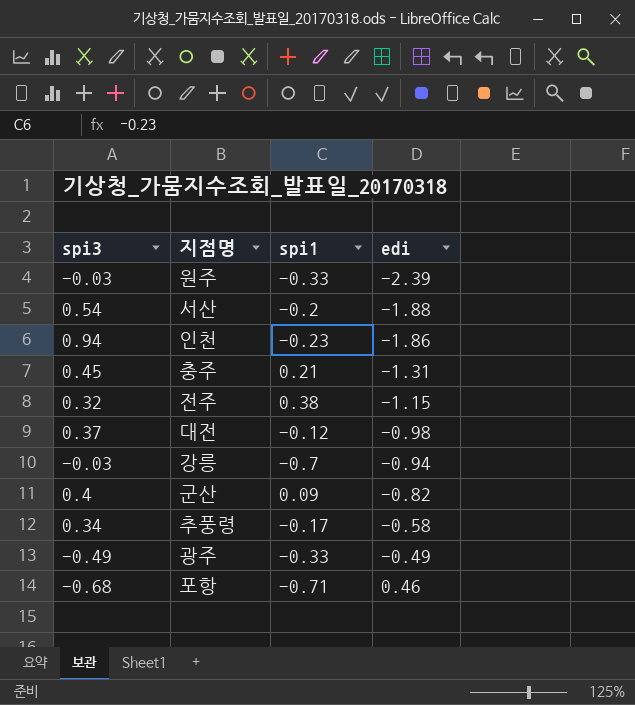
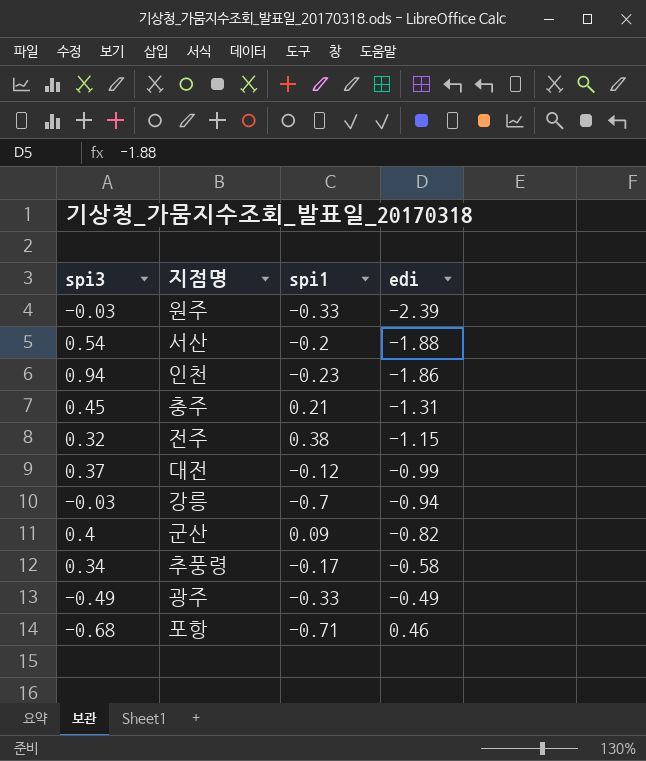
대전 | edi: -0.98 -> -0.99

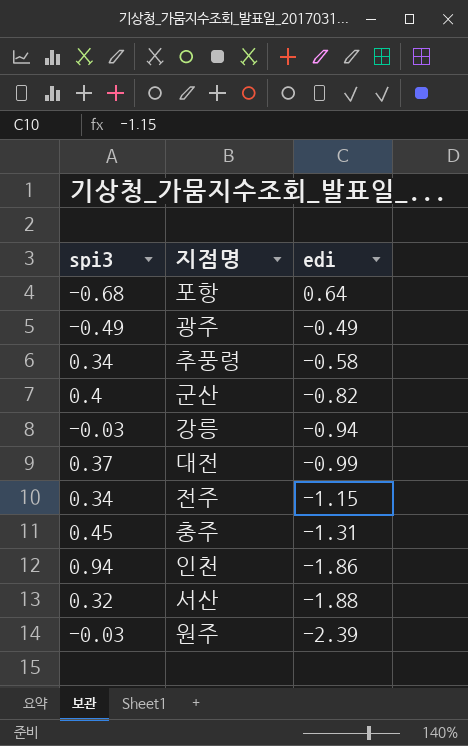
row order: edi ascending -> edi descending
column spi1 | position: 3 -> none
포항 | edi: 0.46 -> 0.64
전주 | spi3: 0.32 -> 0.34
서산 | spi3: 0.54 -> 0.32

